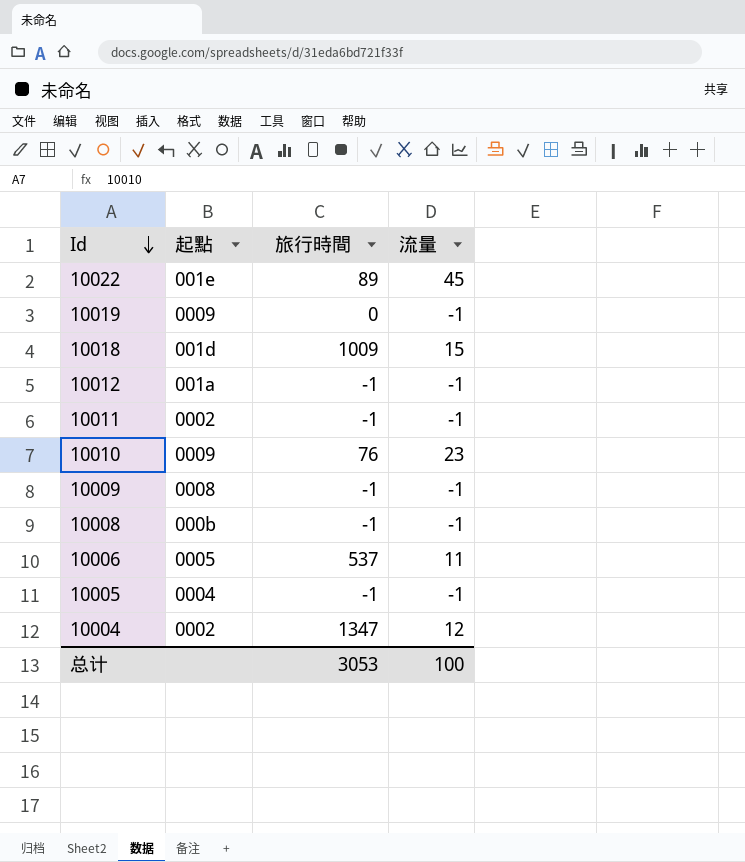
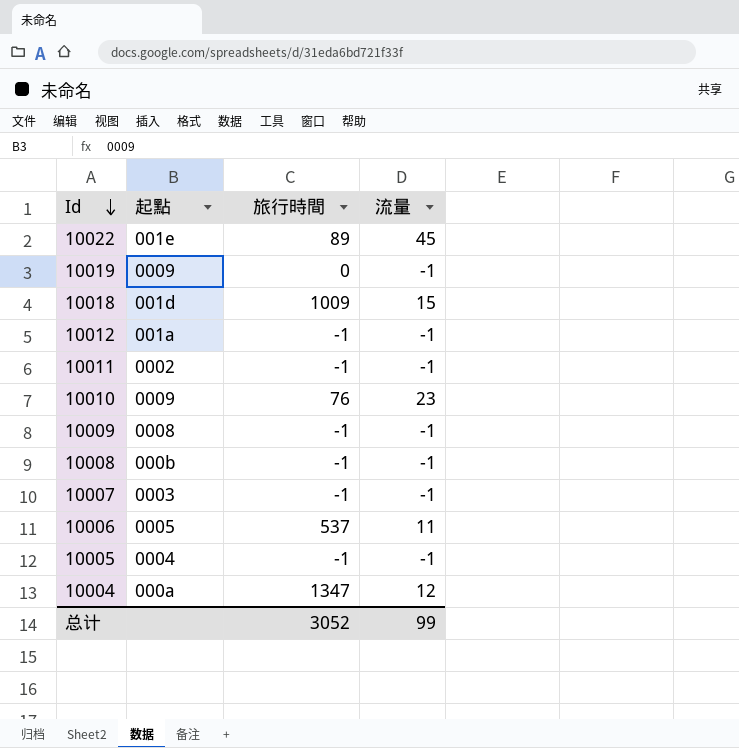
row 10007: none -> 0003 | -1 | -1
10004 | 起點: 0002 -> 000a
总计 | 旅行時間: 3053 -> 3052
总计 | 流量: 100 -> 99

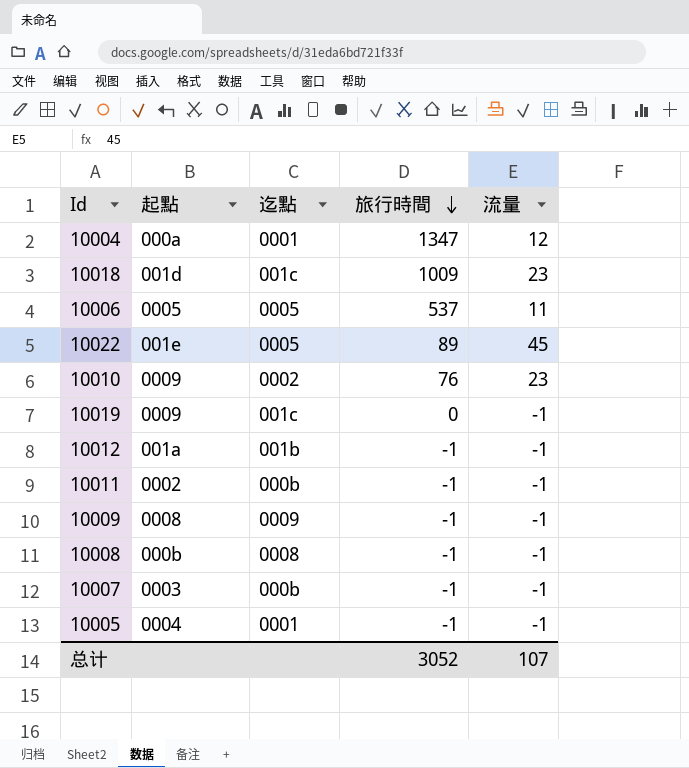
row order: Id descending -> 旅行時間 descending
column 迄點 | position: none -> 3
10018 | 流量: 15 -> 23
总计 | 流量: 99 -> 107

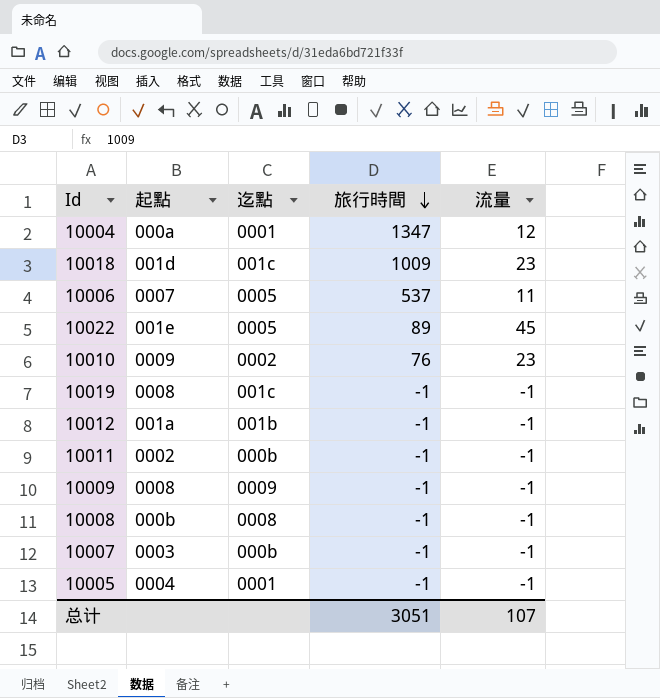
10006 | 起點: 0005 -> 0007
10019 | 起點: 0009 -> 0008
10019 | 旅行時間: 0 -> -1
总计 | 旅行時間: 3052 -> 3051

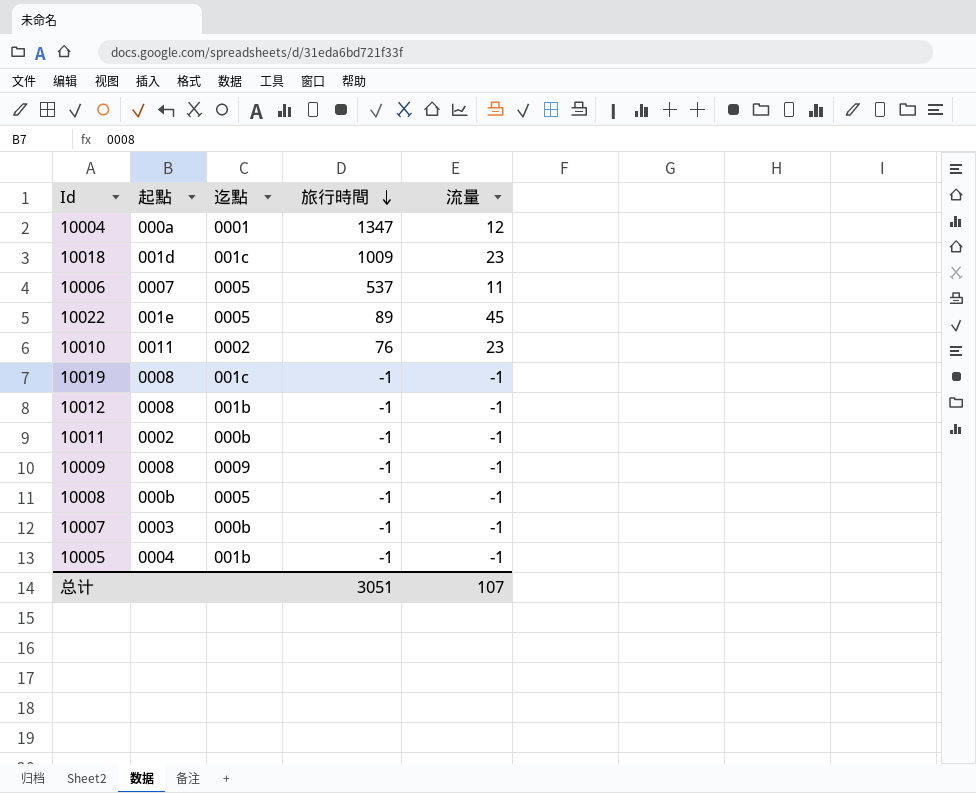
10010 | 起點: 0009 -> 0011
10012 | 起點: 001a -> 0008
10008 | 迄點: 0008 -> 0005
10005 | 迄點: 0001 -> 001b

